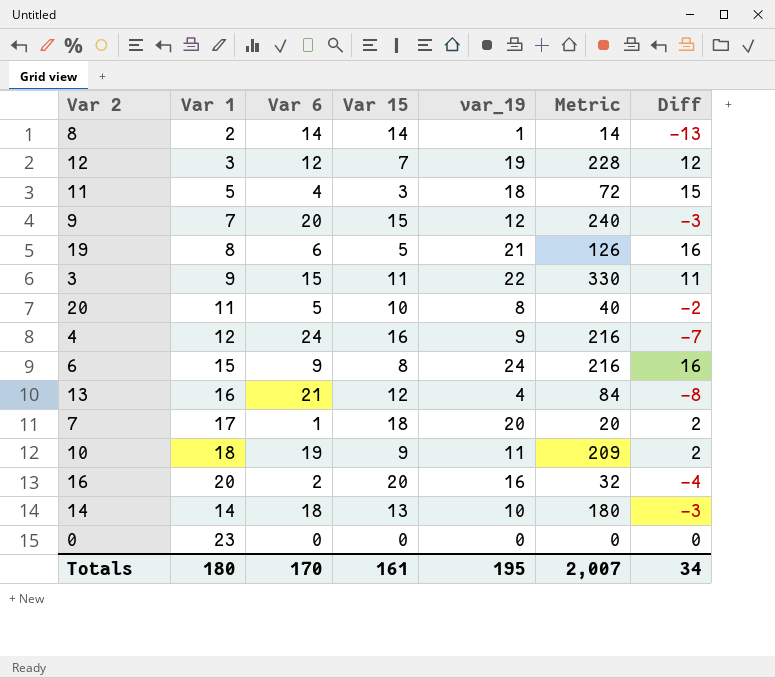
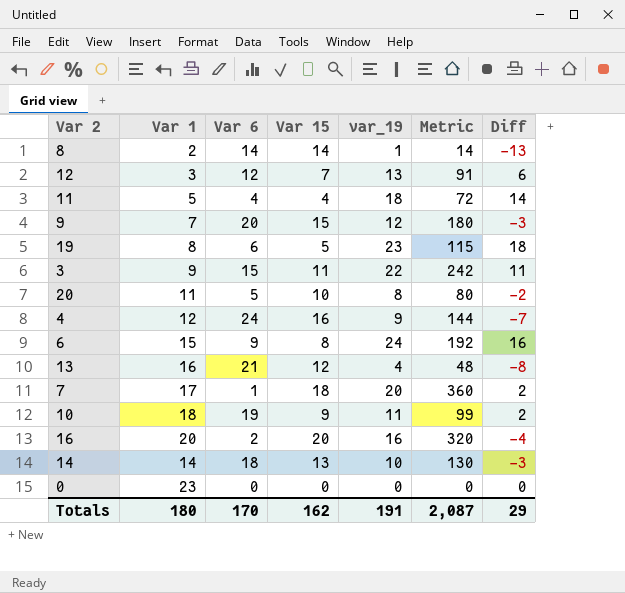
column Metric | formula: [Var 6] * [var_19] -> [Var 15] * [var_19]
12 | var_19: 19 -> 13
12 | Diff: 12 -> 6
11 | Var 15: 3 -> 4
11 | Diff: 15 -> 14
19 | var_19: 21 -> 23
19 | Diff: 16 -> 18
Totals | Var 15: 161 -> 162
Totals | var_19: 195 -> 191
Totals | Metric: 2,007 -> 2,087
Totals | Diff: 34 -> 29

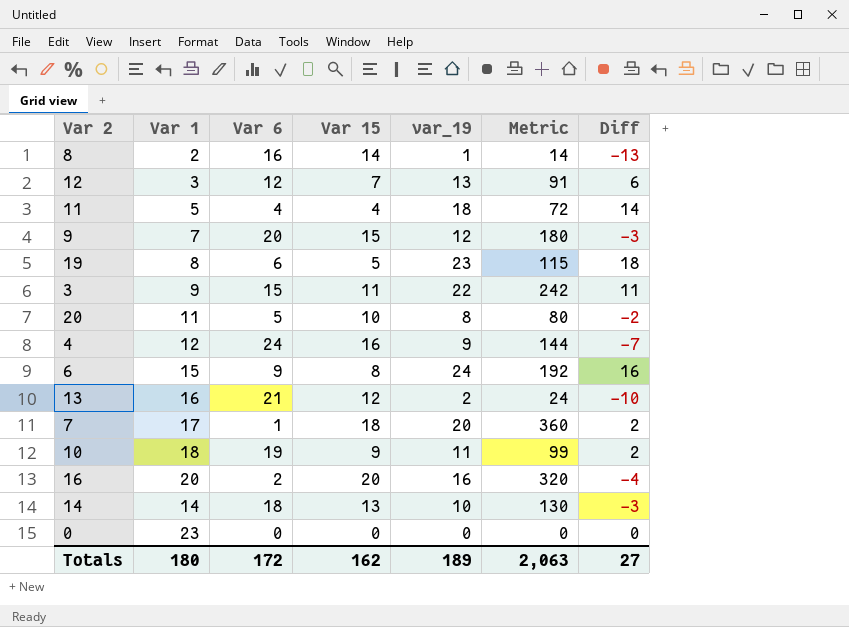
8 | Var 6: 14 -> 16
13 | var_19: 4 -> 2
13 | Metric: 48 -> 24
13 | Diff: -8 -> -10
Totals | Var 6: 170 -> 172
Totals | var_19: 191 -> 189
Totals | Metric: 2,087 -> 2,063
Totals | Diff: 29 -> 27

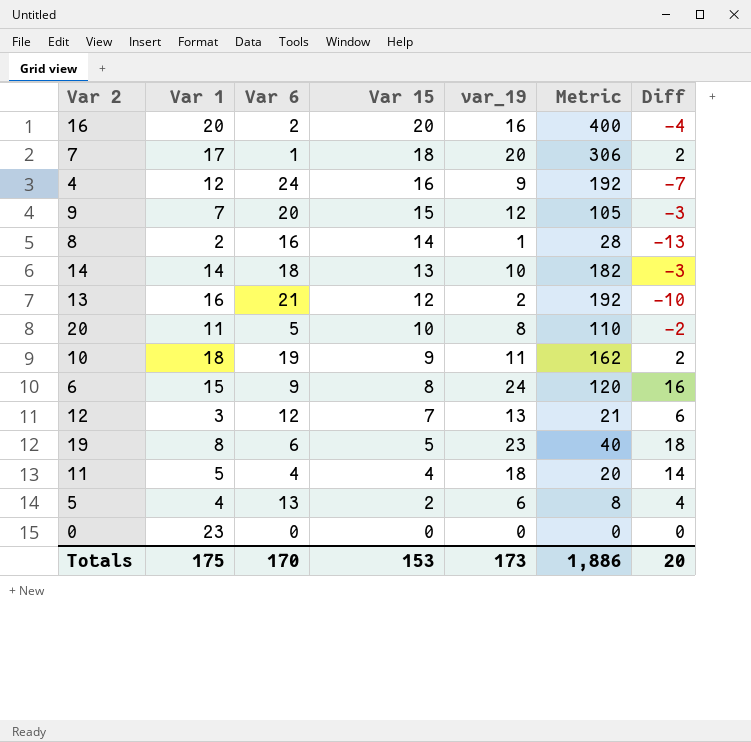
row order: none -> Var 15 descending
column Metric | formula: [Var 15] * [var_19] -> [Var 1] * [Var 15]
row 3: 9 | 15 | 11 | 22 | 242 | 11 -> none
row 5: none -> 4 | 13 | 2 | 6 | 8 | 4
Totals | Var 1: 180 -> 175
Totals | Var 6: 172 -> 170
Totals | Var 15: 162 -> 153
Totals | var_19: 189 -> 173
Totals | Metric: 2,063 -> 1,886
Totals | Diff: 27 -> 20

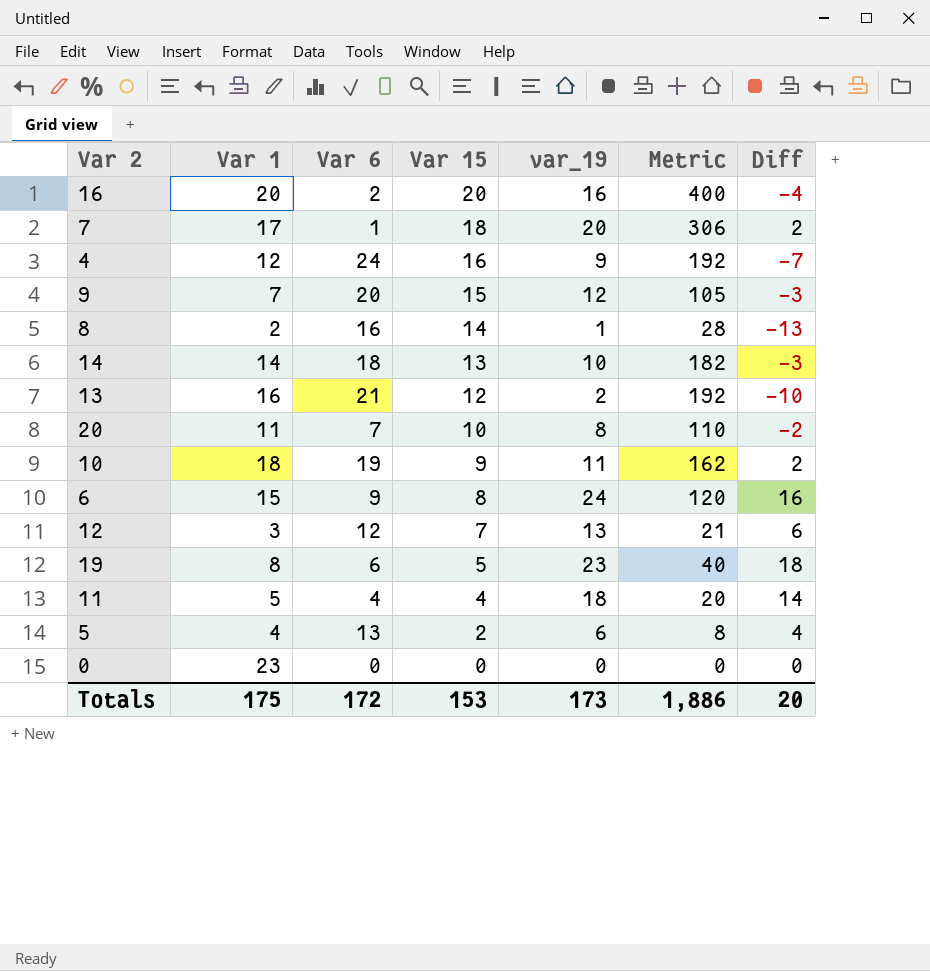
20 | Var 6: 5 -> 7
Totals | Var 6: 170 -> 172

